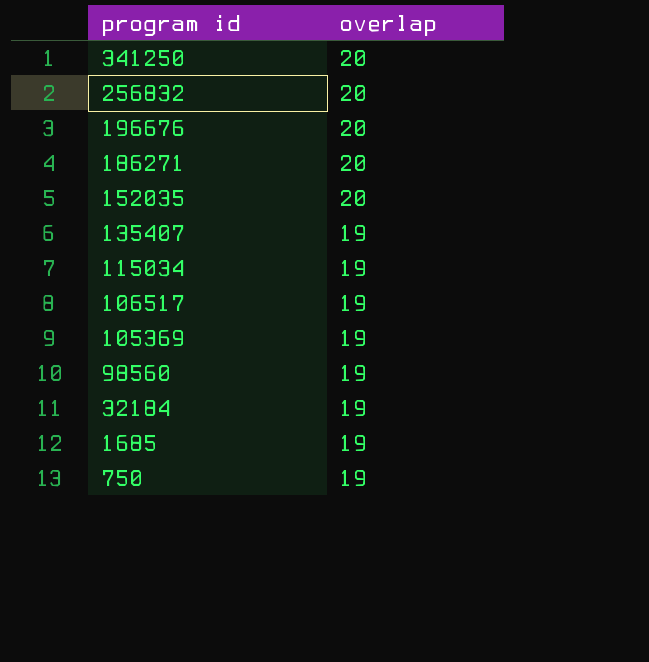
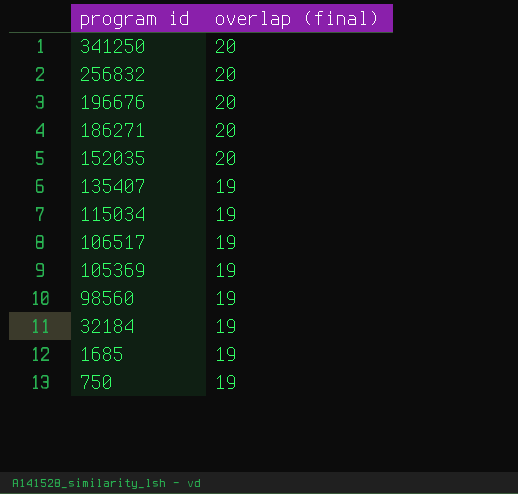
column name: overlap -> overlap (final)

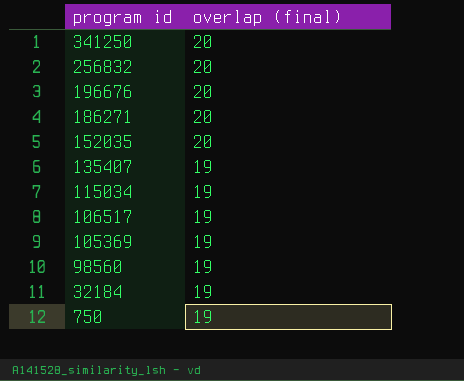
row 1685: 19 -> none

